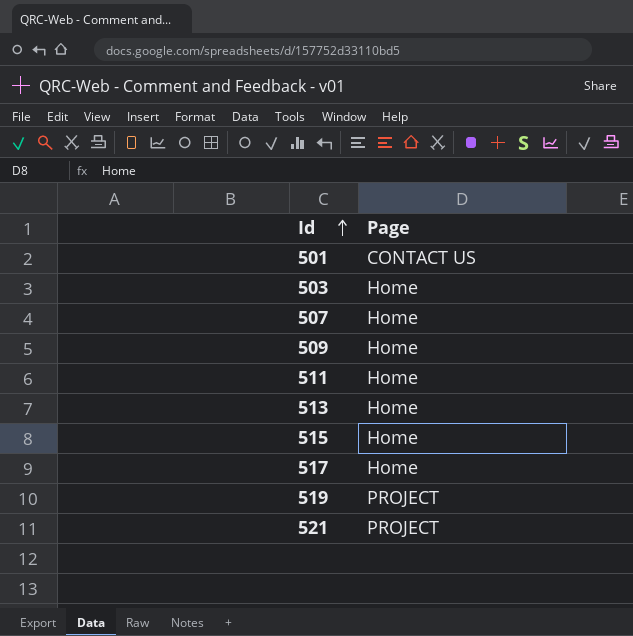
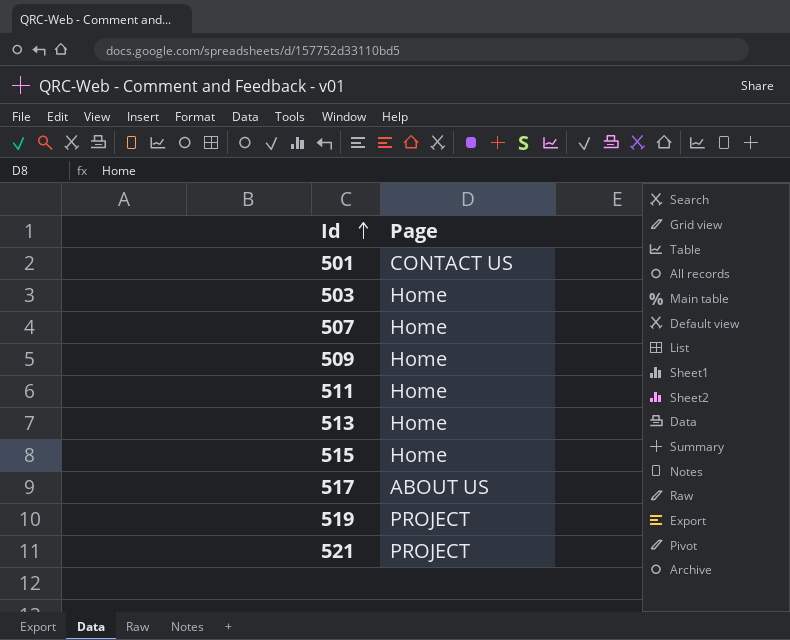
517 | Page: Home -> ABOUT US

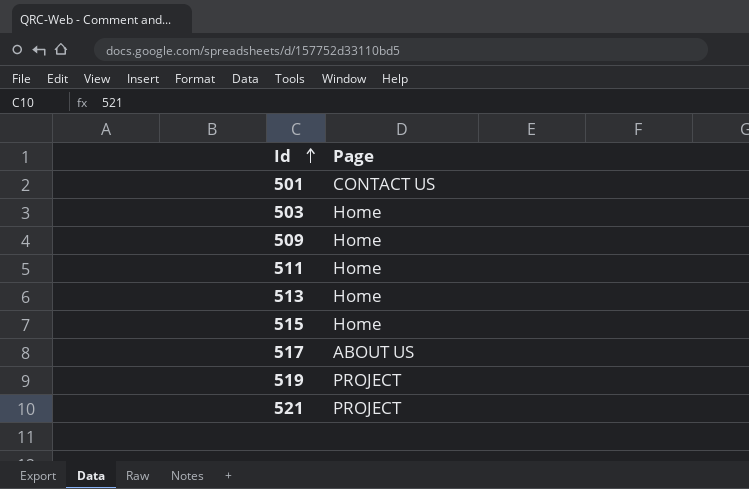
row 507: Home -> none

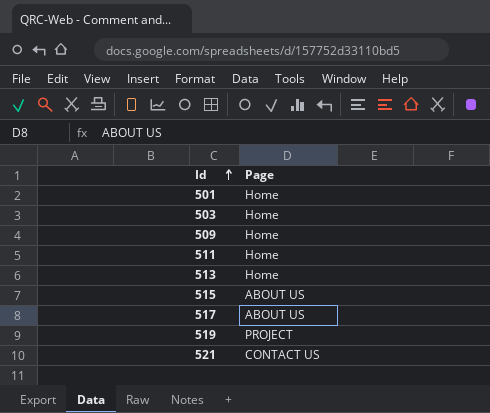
501 | Page: CONTACT US -> Home
515 | Page: Home -> ABOUT US
521 | Page: PROJECT -> CONTACT US

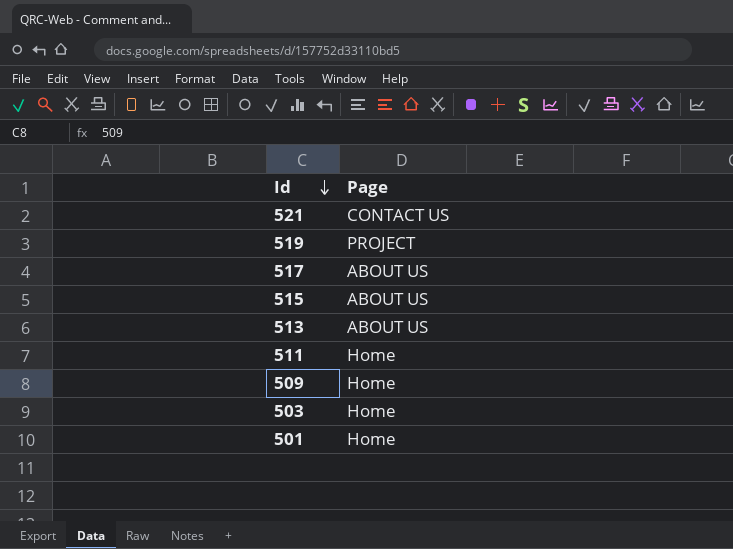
row order: Id ascending -> Id descending
513 | Page: Home -> ABOUT US

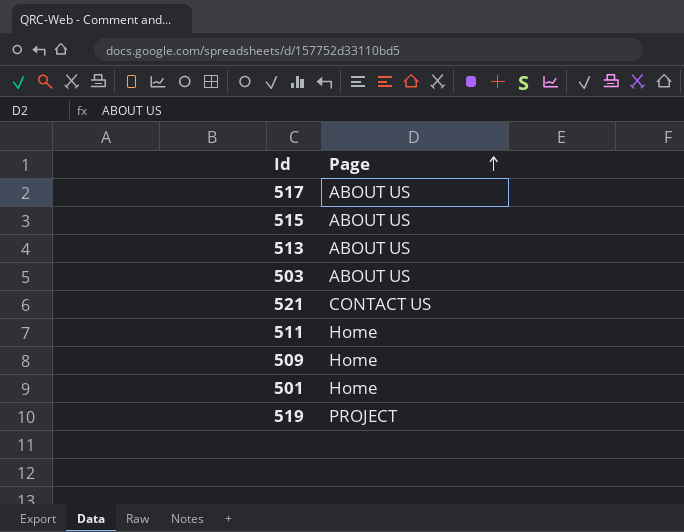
row order: Id descending -> Page ascending
503 | Page: Home -> ABOUT US

